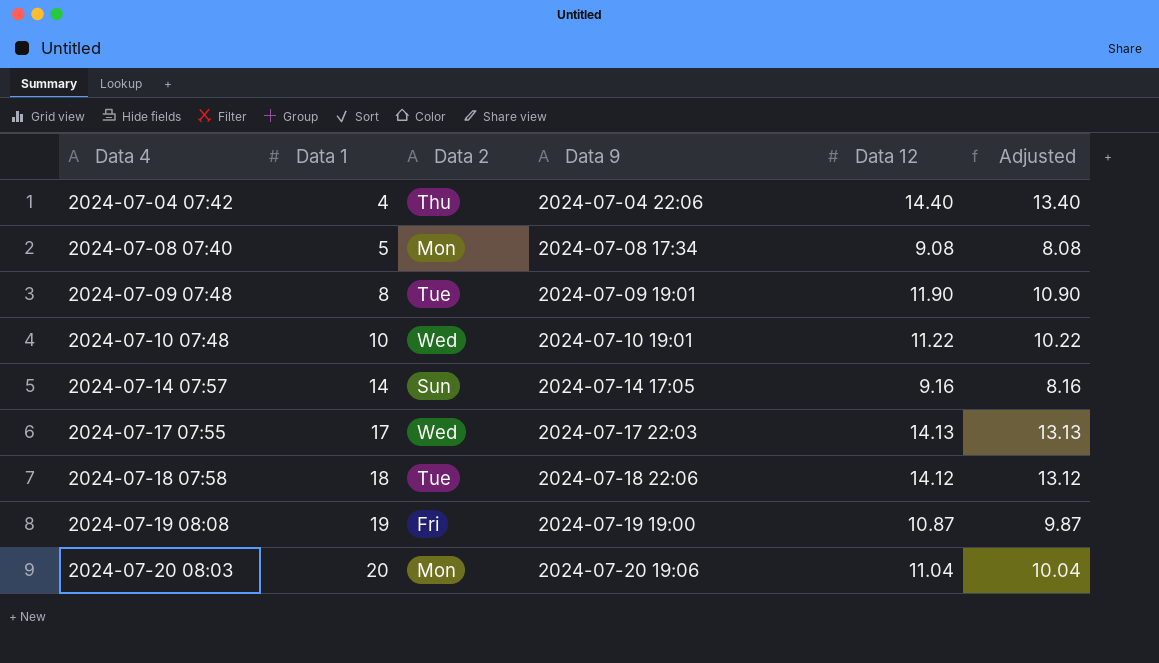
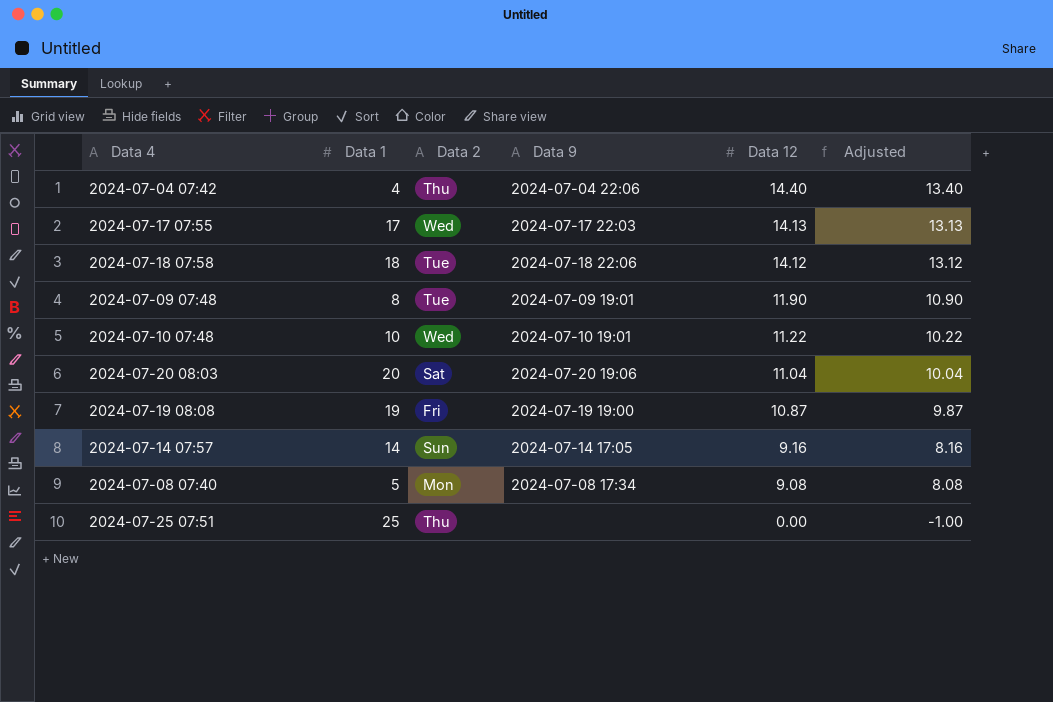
row order: Data 4 ascending -> Data 12 descending
2024-07-20 08:03 | Data 2: Mon -> Sat
row 2024-07-25 07:51: none -> 25 | Thu | none | 0.00 | -1.00

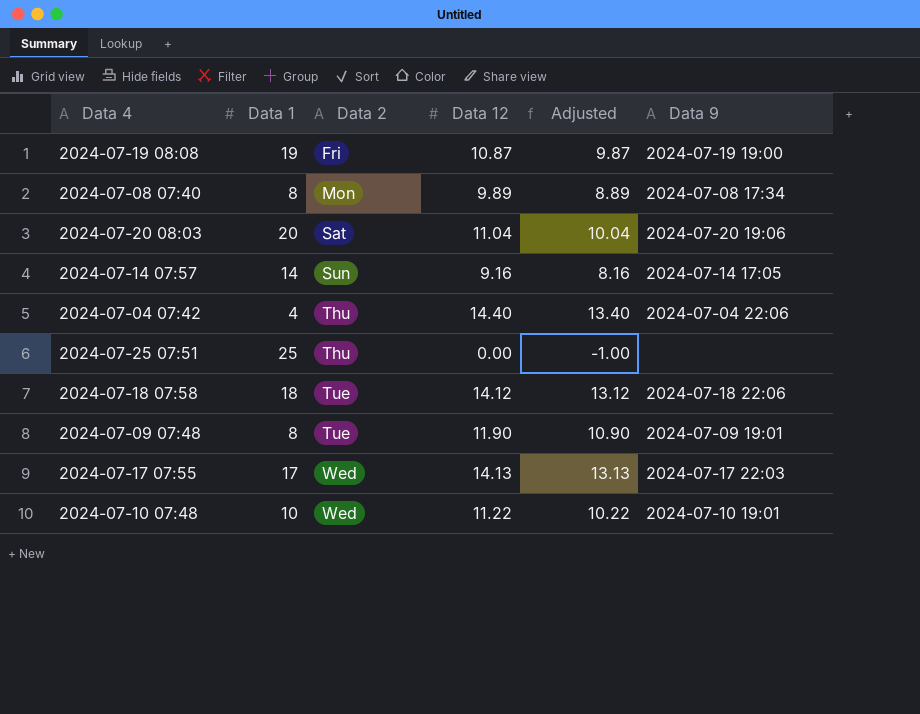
row order: Data 12 descending -> Data 2 ascending
column Data 9 | position: 4 -> 6
2024-07-08 07:40 | Data 1: 5 -> 8
2024-07-08 07:40 | Data 12: 9.08 -> 9.89
2024-07-08 07:40 | Adjusted: 8.08 -> 8.89

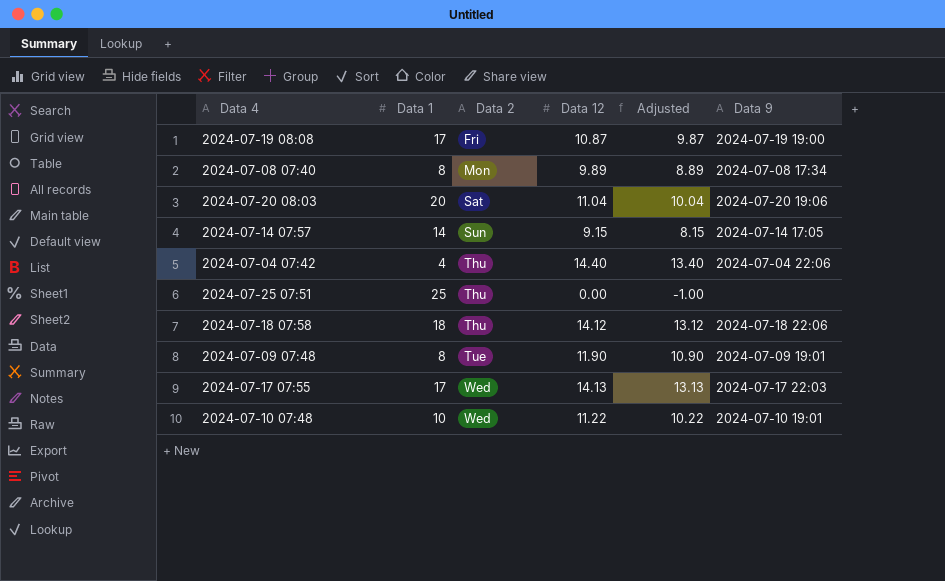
2024-07-19 08:08 | Data 1: 19 -> 17
2024-07-14 07:57 | Data 12: 9.16 -> 9.15
2024-07-14 07:57 | Adjusted: 8.16 -> 8.15
2024-07-18 07:58 | Data 2: Tue -> Thu

